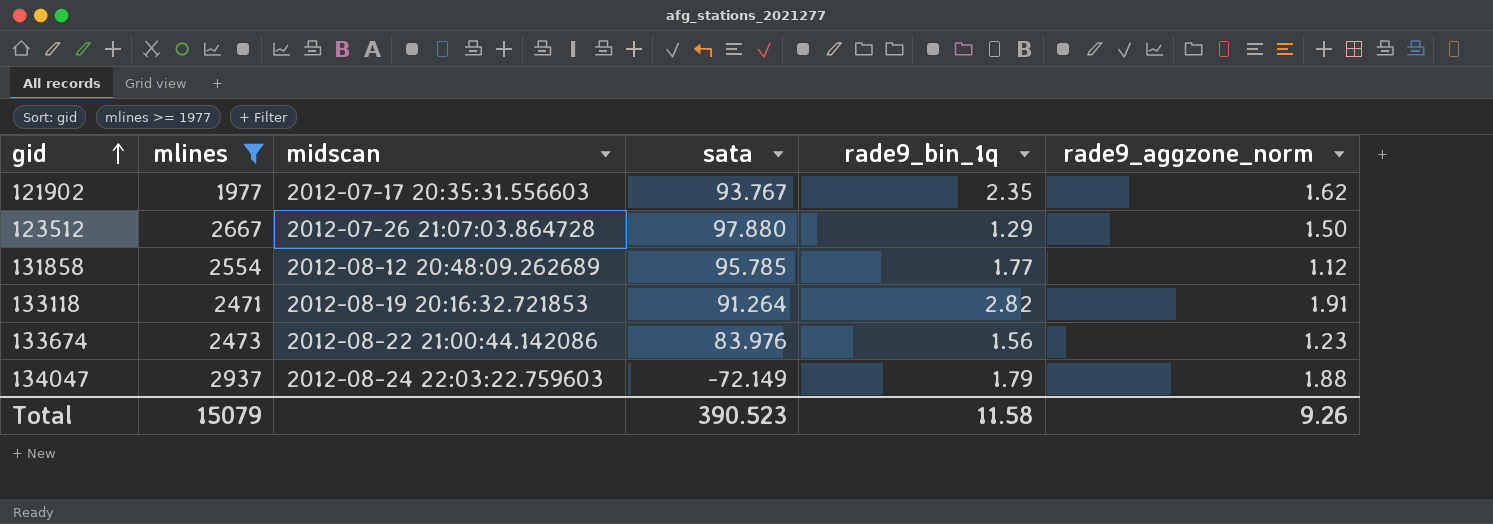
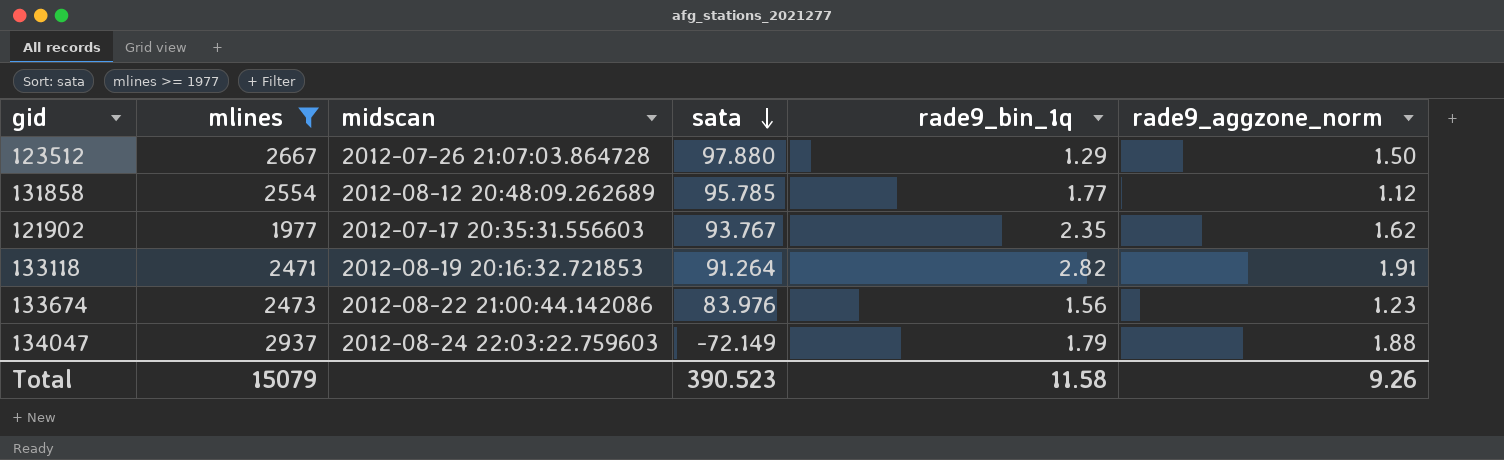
row order: gid ascending -> sata descending

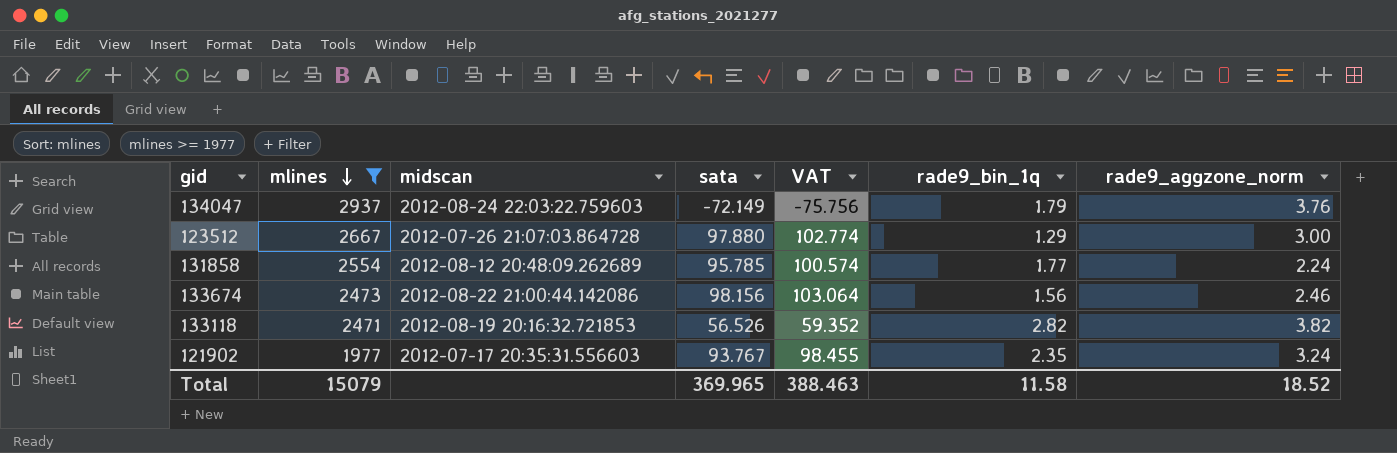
row order: sata descending -> mlines descending
column VAT | formula: none -> [sata] * 1.05
134047 | rade9_aggzone_norm: 1.88 -> 3.76
123512 | rade9_aggzone_norm: 1.50 -> 3.00
131858 | rade9_aggzone_norm: 1.12 -> 2.24
133674 | sata: 83.976 -> 98.156
133674 | rade9_aggzone_norm: 1.23 -> 2.46
133118 | sata: 91.264 -> 56.526
133118 | rade9_aggzone_norm: 1.91 -> 3.82
121902 | rade9_aggzone_norm: 1.62 -> 3.24
Total | sata: 390.523 -> 369.965
Total | rade9_aggzone_norm: 9.26 -> 18.52

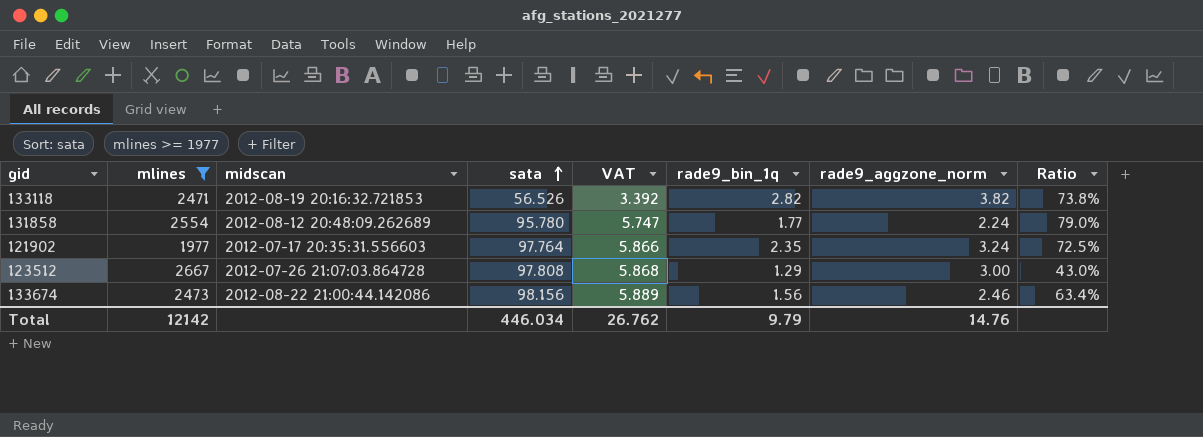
row order: mlines descending -> sata ascending
column VAT | formula: [sata] * 1.05 -> [sata] * 0.06
column Ratio | formula: none -> [rade9_bin_1q] / [rade9_aggzone_norm]
row 134047: 2937 | 2012-08-24 22:03:22.759603 | -72.149 | -75.756 | 1.79 | 3.76 -> none
131858 | sata: 95.785 -> 95.780
121902 | sata: 93.767 -> 97.764
123512 | sata: 97.880 -> 97.808
Total | mlines: 15079 -> 12142
Total | sata: 369.965 -> 446.034
Total | VAT: 388.463 -> 26.762
Total | rade9_bin_1q: 11.58 -> 9.79
Total | rade9_aggzone_norm: 18.52 -> 14.76

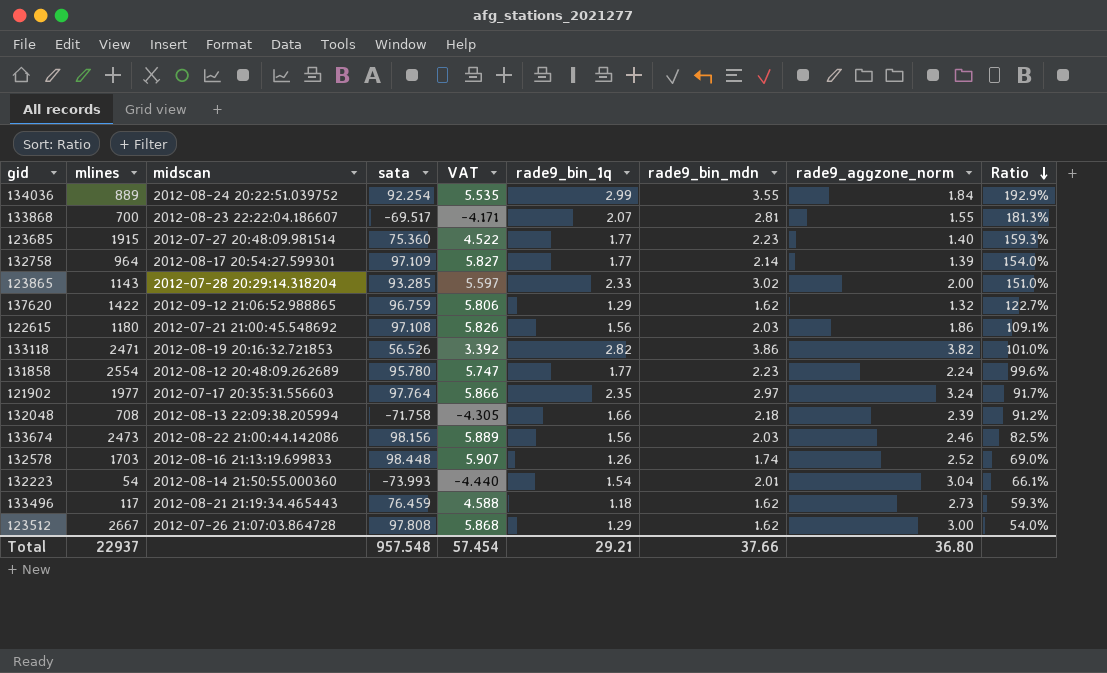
filter: mlines >= 1977 -> none
row order: sata ascending -> Ratio descending
column rade9_bin_mdn | position: none -> 7
column Ratio | formula: [rade9_bin_1q] / [rade9_aggzone_norm] -> [rade9_bin_mdn] / [rade9_aggzone_norm]
Total | mlines: 12142 -> 22937
Total | sata: 446.034 -> 957.548
Total | VAT: 26.762 -> 57.454
Total | rade9_bin_1q: 9.79 -> 29.21
Total | rade9_aggzone_norm: 14.76 -> 36.80

